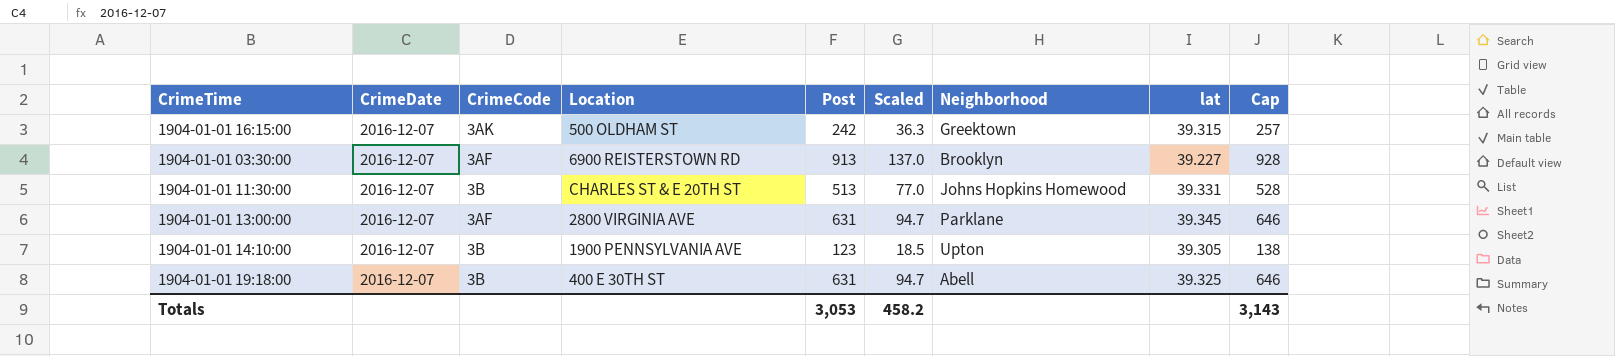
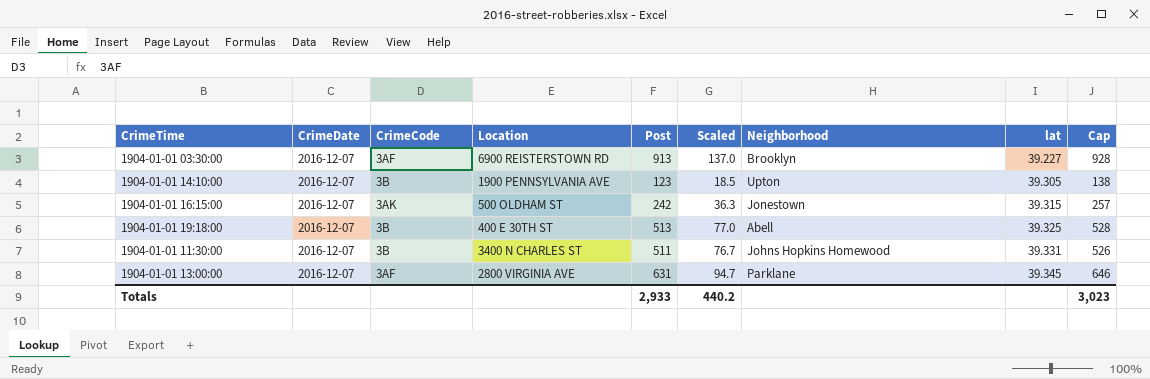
row order: none -> lat ascending
1904-01-01 16:15:00 | Neighborhood: Greektown -> Jonestown
1904-01-01 19:18:00 | Post: 631 -> 513
1904-01-01 19:18:00 | Scaled: 94.7 -> 77.0
1904-01-01 19:18:00 | Cap: 646 -> 528
1904-01-01 11:30:00 | Location: CHARLES ST & E 20TH ST -> 3400 N CHARLES ST
1904-01-01 11:30:00 | Post: 513 -> 511
1904-01-01 11:30:00 | Scaled: 77.0 -> 76.7
1904-01-01 11:30:00 | Cap: 528 -> 526
Totals | Post: 3,053 -> 2,933
Totals | Scaled: 458.2 -> 440.2
Totals | Cap: 3,143 -> 3,023

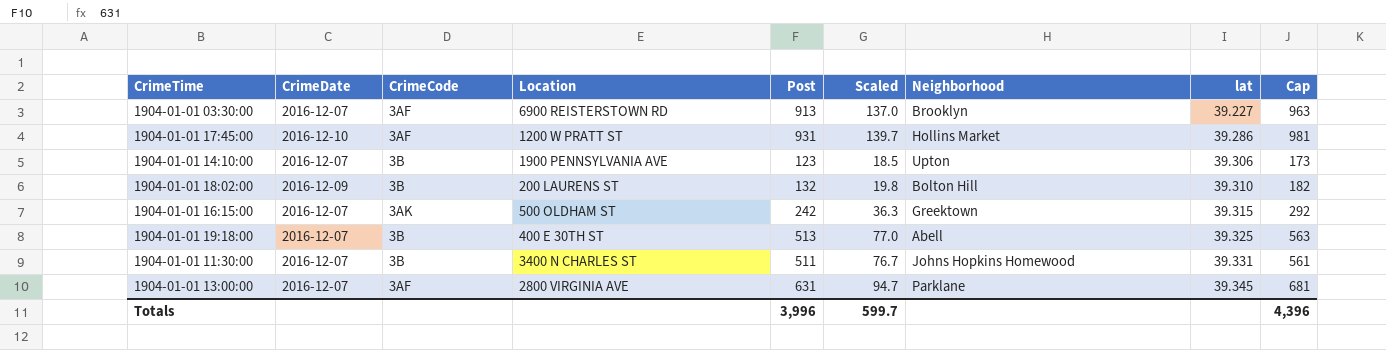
column Cap | formula: [Post] + 15 -> [Post] + 50
row 1904-01-01 17:45:00: none -> 2016-12-10 | 3AF | 1200 W PRATT ST | 931 | 139.7 | Hollins Market | 39.286 | 981
1904-01-01 14:10:00 | lat: 39.305 -> 39.306
row 1904-01-01 18:02:00: none -> 2016-12-09 | 3B | 200 LAURENS ST | 132 | 19.8 | Bolton Hill | 39.310 | 182
1904-01-01 16:15:00 | Neighborhood: Jonestown -> Greektown
Totals | Post: 2,933 -> 3,996
Totals | Scaled: 440.2 -> 599.7
Totals | Cap: 3,023 -> 4,396

